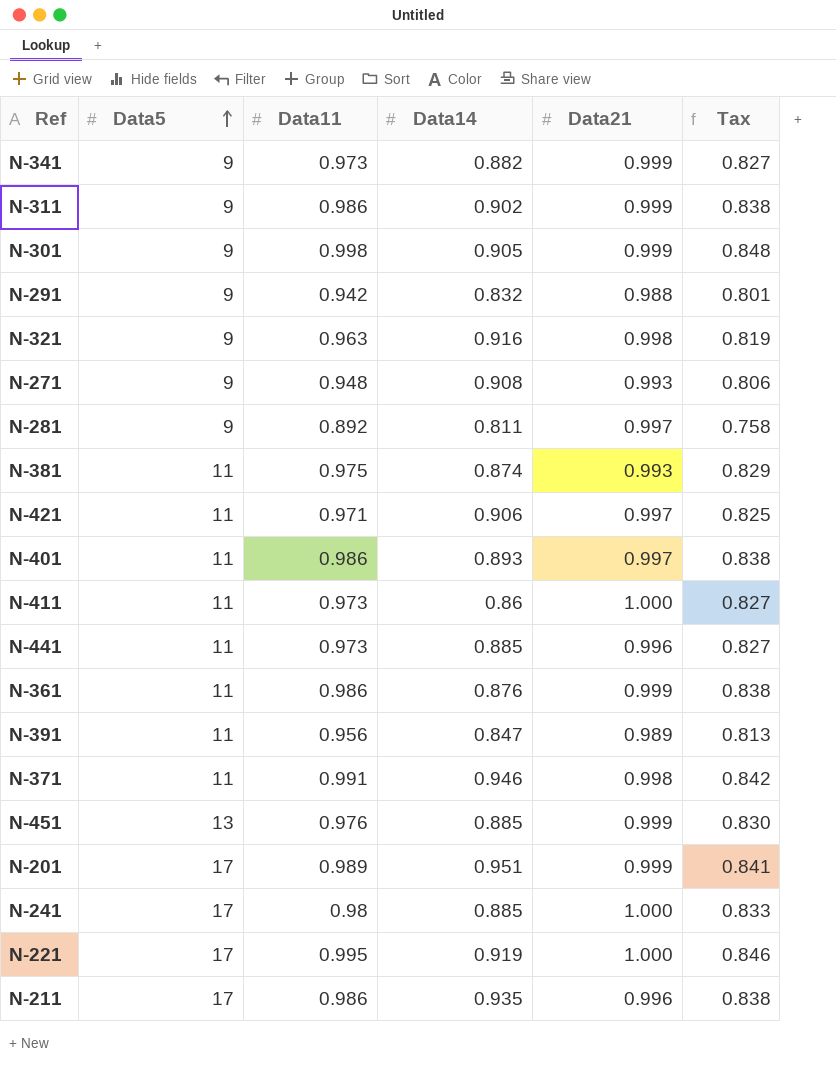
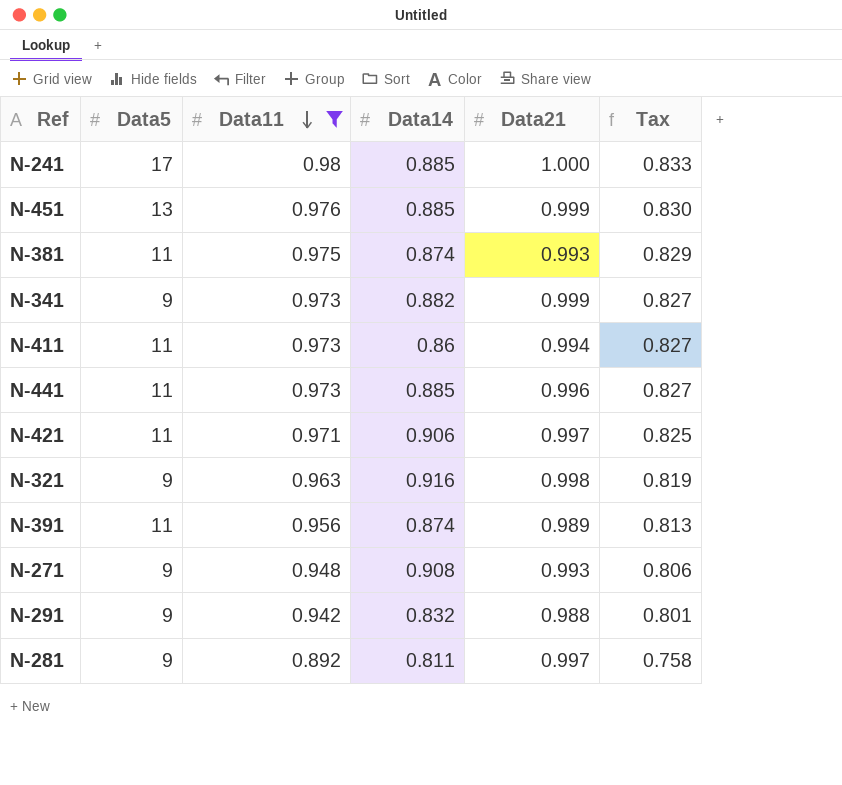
filter: none -> Data11 <= 0.98
row order: Data5 ascending -> Data11 descending
N-411 | Data21: 1.000 -> 0.994
N-391 | Data14: 0.847 -> 0.874

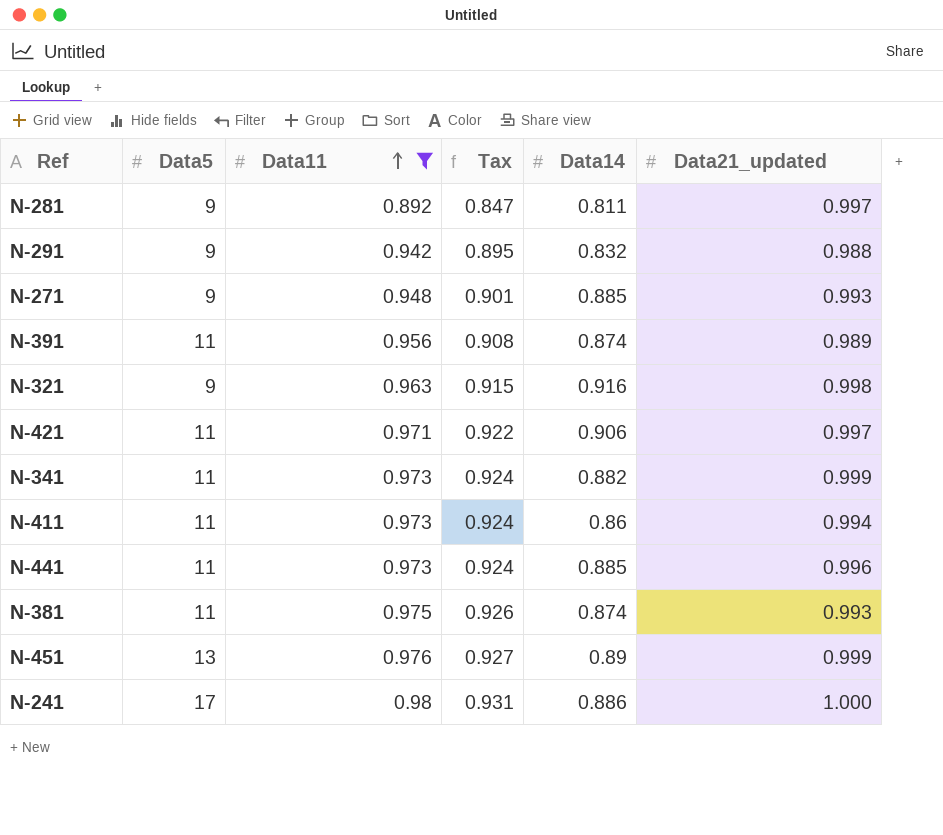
row order: Data11 descending -> Data11 ascending
column Tax | formula: [Data11] * 0.85 -> [Data11] * 0.95
column Tax | position: 6 -> 4
column name: Data21 -> Data21_updated
N-271 | Data14: 0.908 -> 0.885
N-341 | Data5: 9 -> 11
N-451 | Data14: 0.885 -> 0.89
N-241 | Data14: 0.885 -> 0.886

